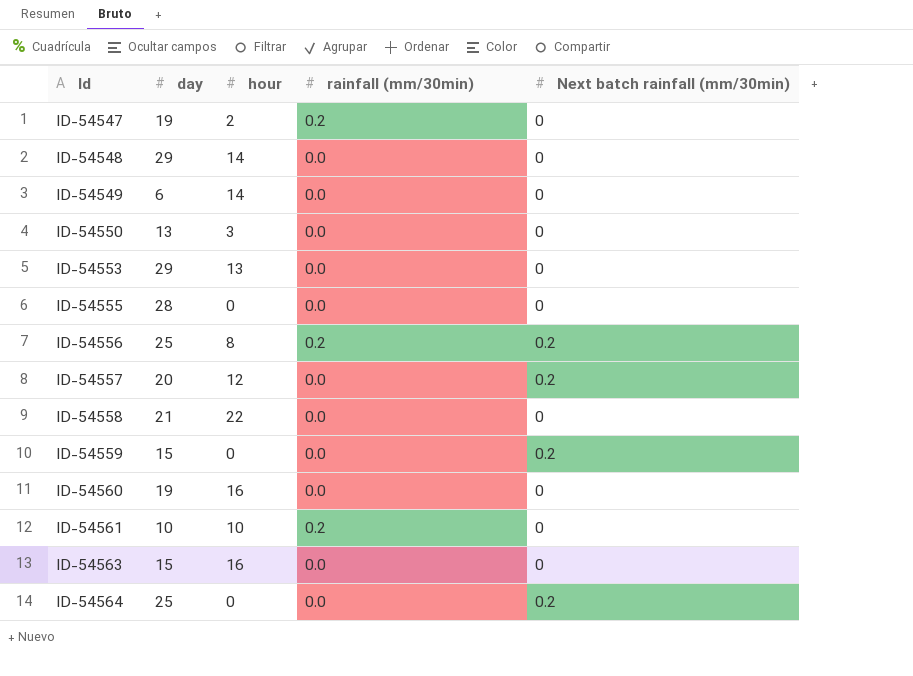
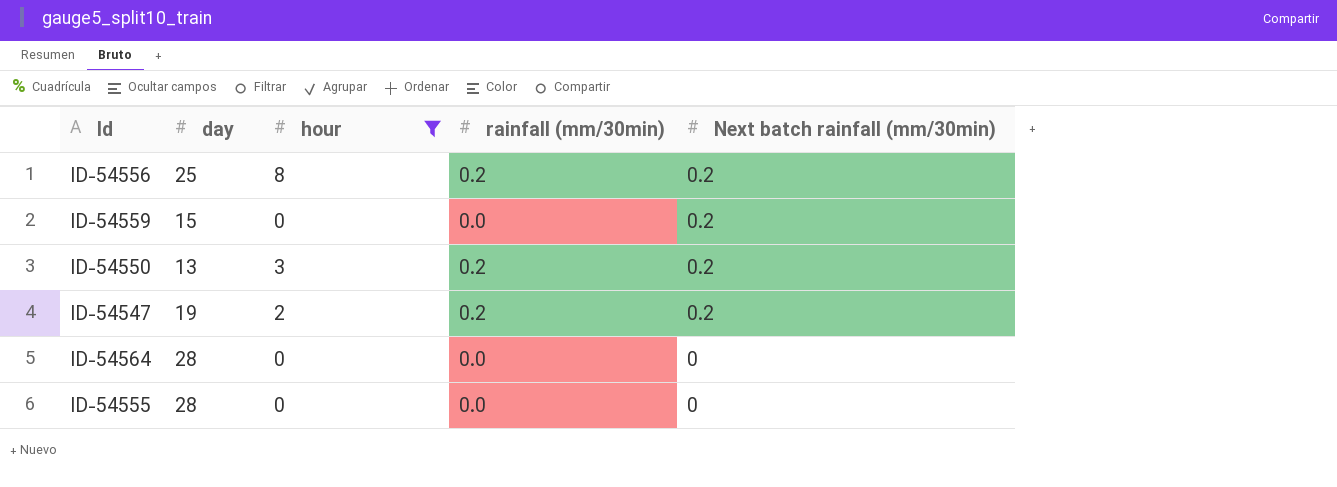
filter: none -> hour <= 8
row order: Id ascending -> Next batch rainfall (mm/30min) descending
ID-54550 | rainfall (mm/30min): 0.0 -> 0.2
ID-54550 | Next batch rainfall (mm/30min): 0 -> 0.2
ID-54547 | Next batch rainfall (mm/30min): 0 -> 0.2
ID-54564 | day: 25 -> 28
ID-54564 | Next batch rainfall (mm/30min): 0.2 -> 0

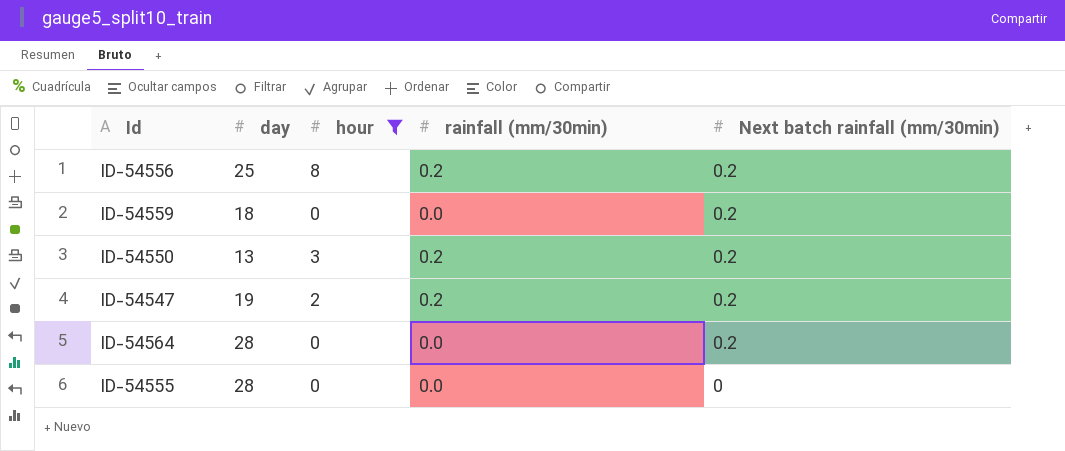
ID-54559 | day: 15 -> 18
ID-54564 | Next batch rainfall (mm/30min): 0 -> 0.2

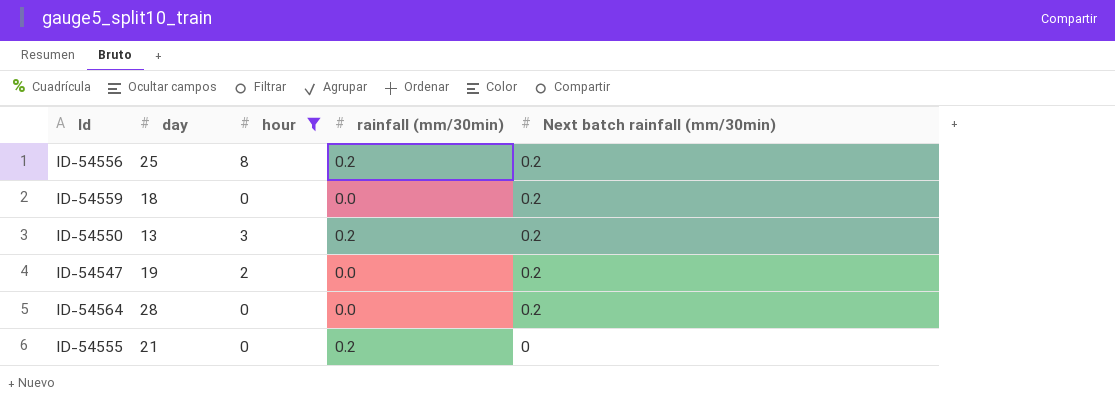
ID-54547 | rainfall (mm/30min): 0.2 -> 0.0
ID-54555 | day: 28 -> 21
ID-54555 | rainfall (mm/30min): 0.0 -> 0.2

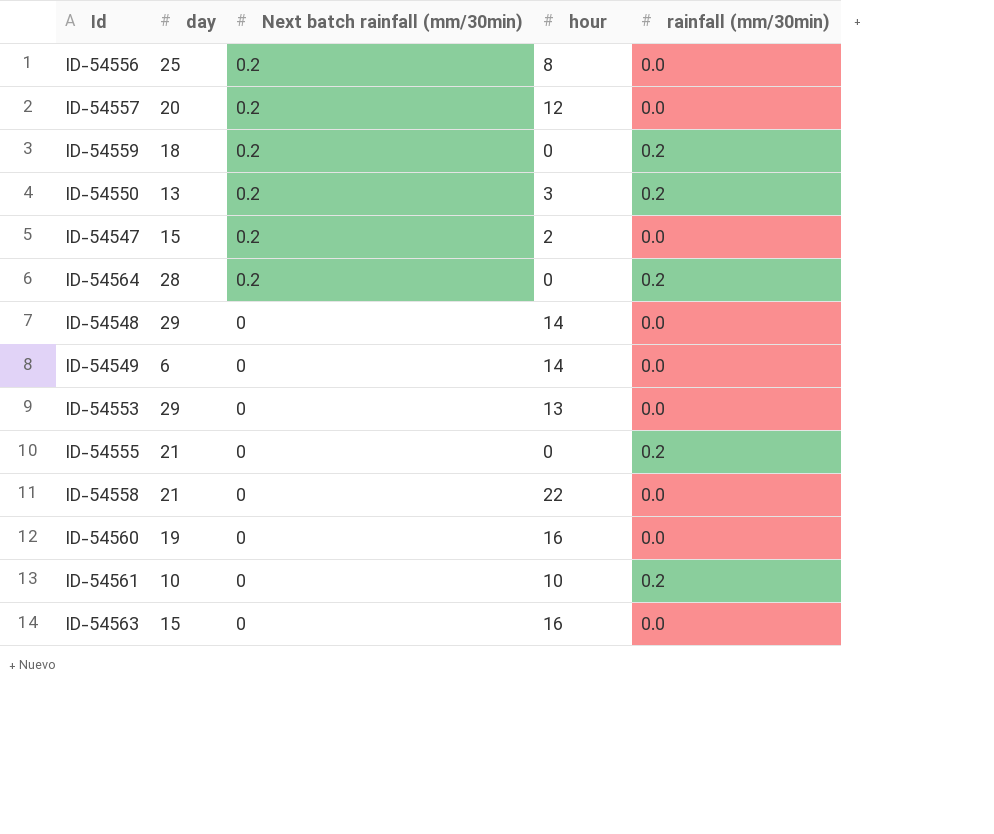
filter: hour <= 8 -> none
column Next batch rainfall (mm/30min) | position: 5 -> 3
ID-54556 | rainfall (mm/30min): 0.2 -> 0.0
ID-54559 | rainfall (mm/30min): 0.0 -> 0.2
ID-54547 | day: 19 -> 15
ID-54564 | rainfall (mm/30min): 0.0 -> 0.2

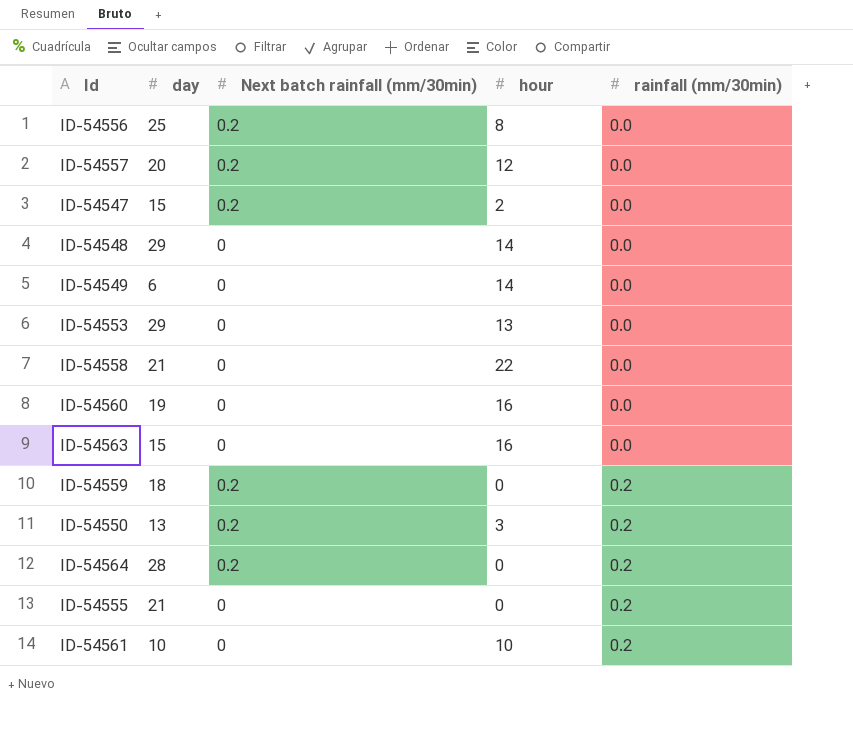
row order: Next batch rainfall (mm/30min) descending -> rainfall (mm/30min) ascending

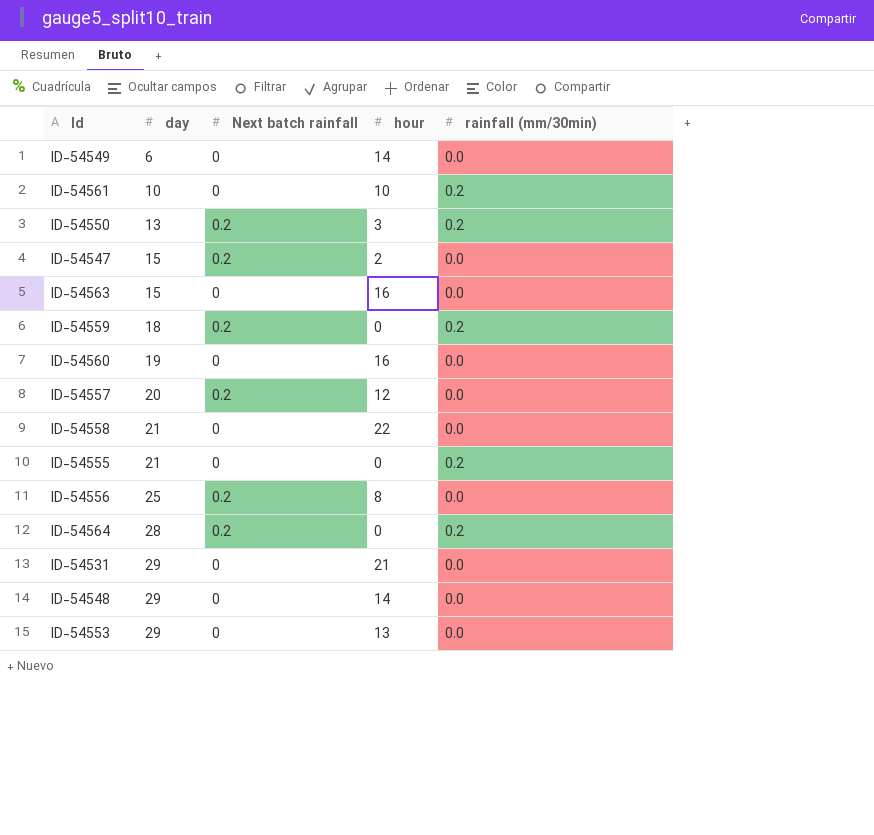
row order: rainfall (mm/30min) ascending -> day ascending
column name: Next batch rainfall (mm/30min) -> Next batch rainfall
row ID-54531: none -> 29 | 0 | 21 | 0.0

